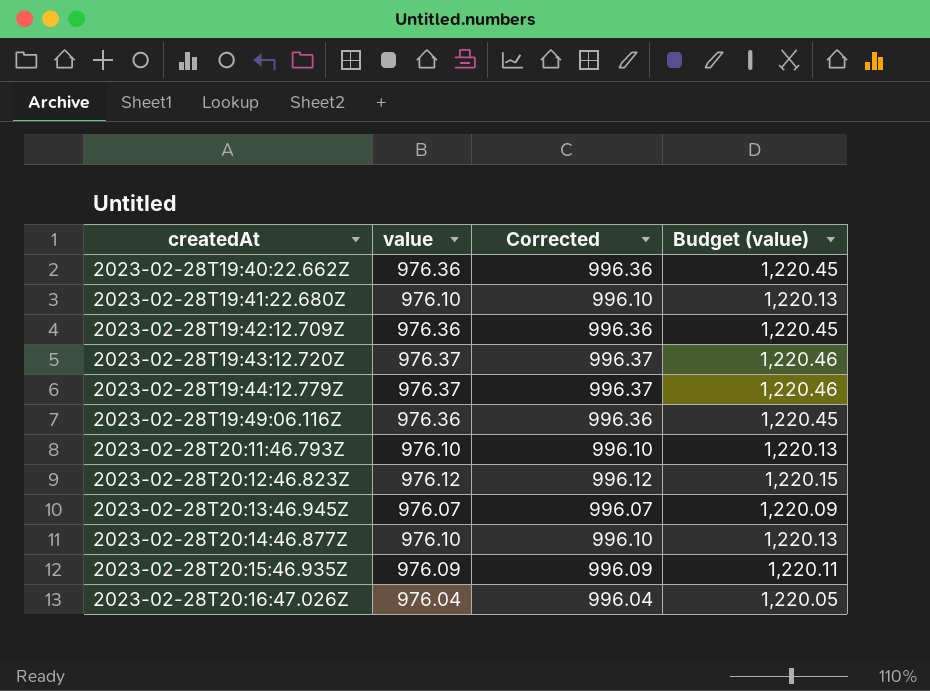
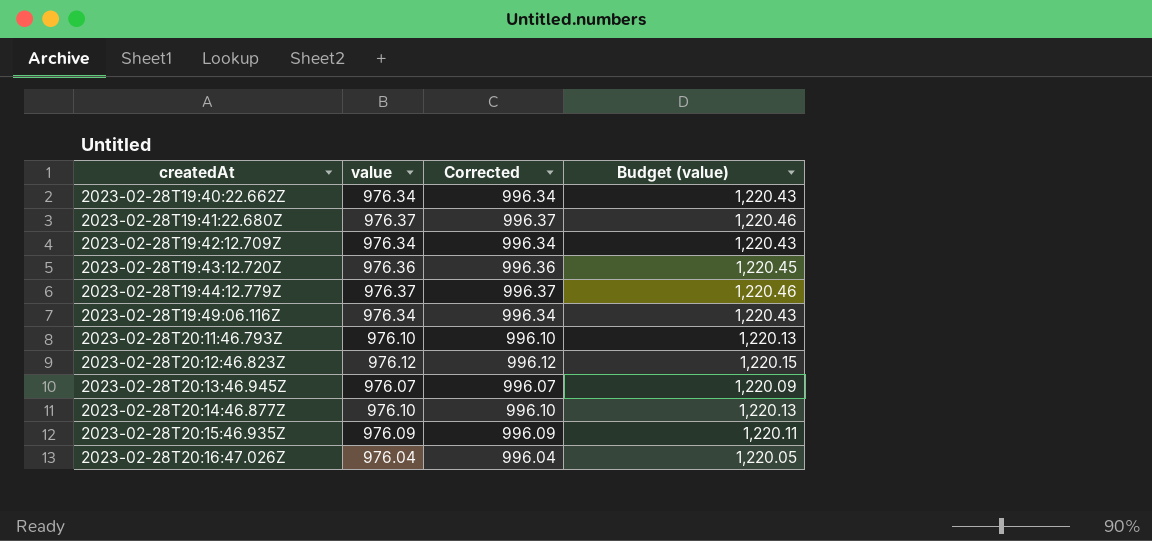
2023-02-28T19:40:22.662Z | value: 976.36 -> 976.34
2023-02-28T19:40:22.662Z | Corrected: 996.36 -> 996.34
2023-02-28T19:40:22.662Z | Budget (value): 1,220.45 -> 1,220.43
2023-02-28T19:41:22.680Z | value: 976.10 -> 976.37
2023-02-28T19:41:22.680Z | Corrected: 996.10 -> 996.37
2023-02-28T19:41:22.680Z | Budget (value): 1,220.13 -> 1,220.46
2023-02-28T19:42:12.709Z | value: 976.36 -> 976.34
2023-02-28T19:42:12.709Z | Corrected: 996.36 -> 996.34
2023-02-28T19:42:12.709Z | Budget (value): 1,220.45 -> 1,220.43
2023-02-28T19:43:12.720Z | value: 976.37 -> 976.36
2023-02-28T19:43:12.720Z | Corrected: 996.37 -> 996.36
2023-02-28T19:43:12.720Z | Budget (value): 1,220.46 -> 1,220.45
2023-02-28T19:49:06.116Z | value: 976.36 -> 976.34
2023-02-28T19:49:06.116Z | Corrected: 996.36 -> 996.34
2023-02-28T19:49:06.116Z | Budget (value): 1,220.45 -> 1,220.43

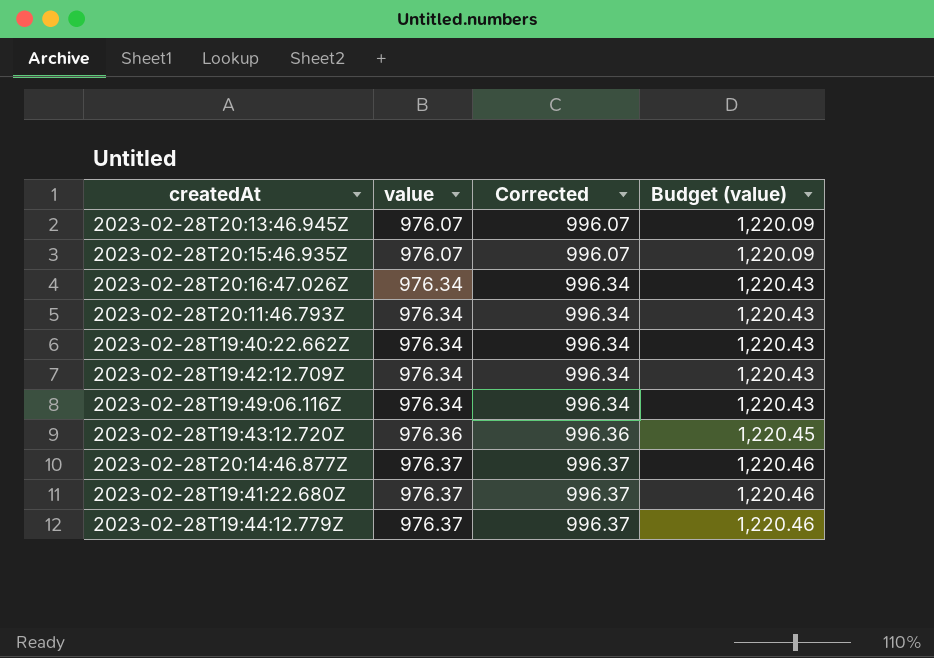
row order: createdAt ascending -> value ascending
row 2023-02-28T20:12:46.823Z: 976.12 | 996.12 | 1,220.15 -> none
2023-02-28T20:15:46.935Z | value: 976.09 -> 976.07
2023-02-28T20:15:46.935Z | Corrected: 996.09 -> 996.07
2023-02-28T20:15:46.935Z | Budget (value): 1,220.11 -> 1,220.09
2023-02-28T20:16:47.026Z | value: 976.04 -> 976.34
2023-02-28T20:16:47.026Z | Corrected: 996.04 -> 996.34
2023-02-28T20:16:47.026Z | Budget (value): 1,220.05 -> 1,220.43
2023-02-28T20:11:46.793Z | value: 976.10 -> 976.34
2023-02-28T20:11:46.793Z | Corrected: 996.10 -> 996.34
2023-02-28T20:11:46.793Z | Budget (value): 1,220.13 -> 1,220.43
2023-02-28T20:14:46.877Z | value: 976.10 -> 976.37
2023-02-28T20:14:46.877Z | Corrected: 996.10 -> 996.37
2023-02-28T20:14:46.877Z | Budget (value): 1,220.13 -> 1,220.46

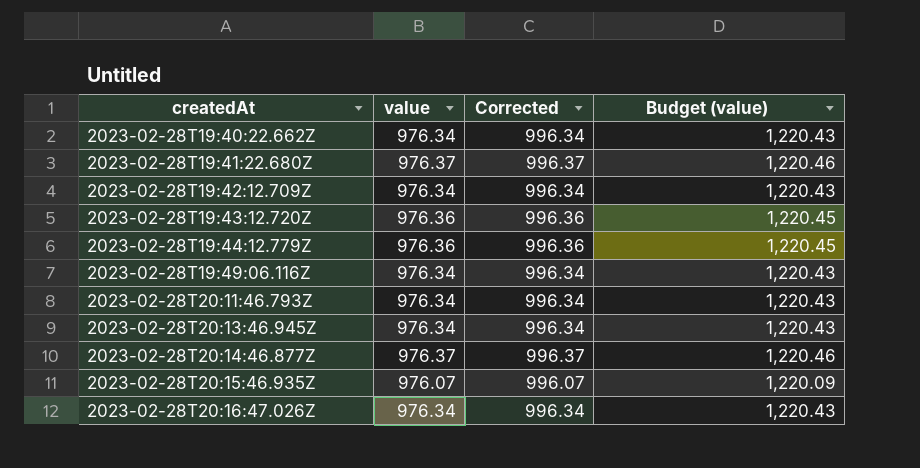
row order: value ascending -> createdAt ascending
2023-02-28T19:44:12.779Z | value: 976.37 -> 976.36
2023-02-28T19:44:12.779Z | Corrected: 996.37 -> 996.36
2023-02-28T19:44:12.779Z | Budget (value): 1,220.46 -> 1,220.45
2023-02-28T20:13:46.945Z | value: 976.07 -> 976.34
2023-02-28T20:13:46.945Z | Corrected: 996.07 -> 996.34
2023-02-28T20:13:46.945Z | Budget (value): 1,220.09 -> 1,220.43

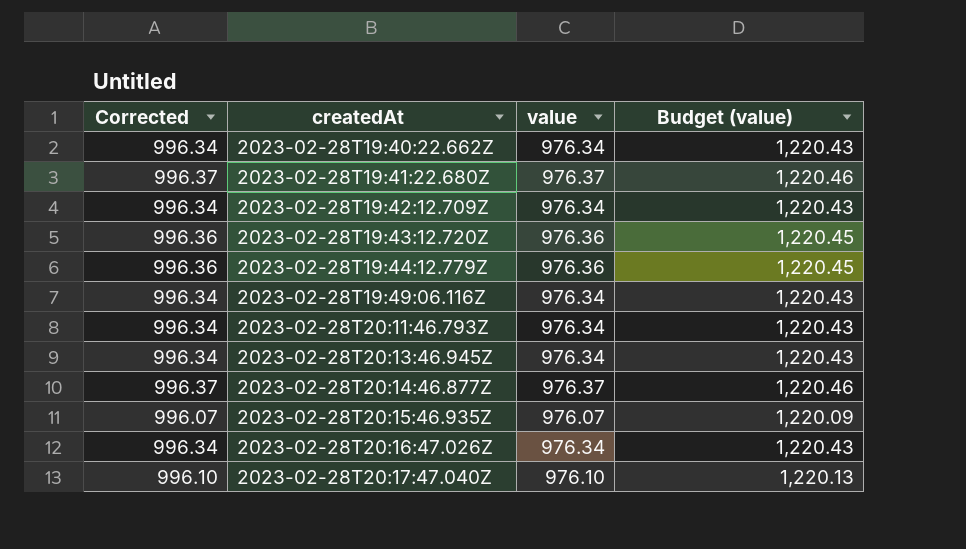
column Corrected | position: 3 -> 1
row 2023-02-28T20:17:47.040Z: none -> 996.10 | 976.10 | 1,220.13

